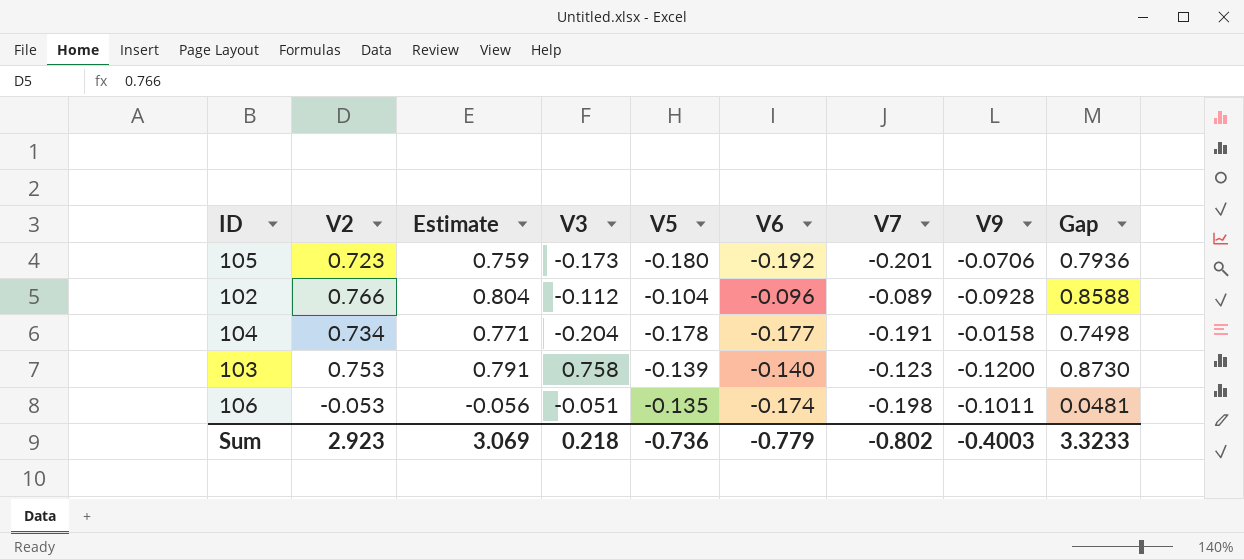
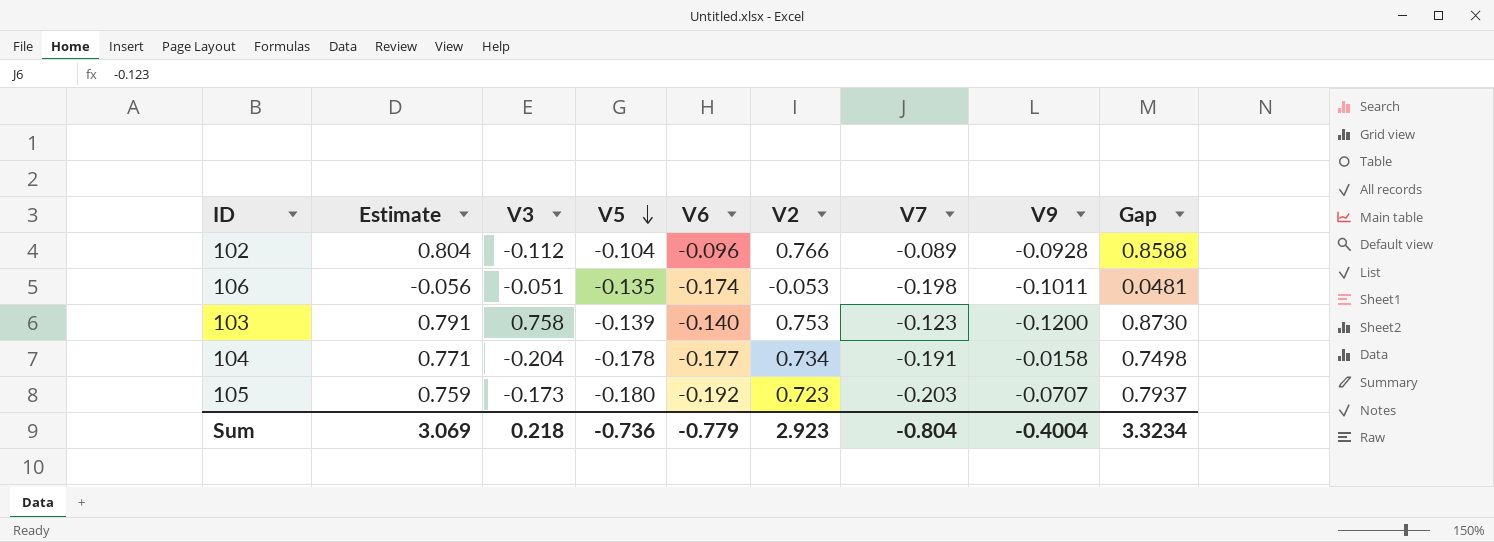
row order: none -> V5 descending
column V2 | position: 2 -> 6
105 | V7: -0.201 -> -0.203
105 | V9: -0.0706 -> -0.0707
105 | Gap: 0.7936 -> 0.7937
Sum | V7: -0.802 -> -0.804
Sum | V9: -0.4003 -> -0.4004
Sum | Gap: 3.3233 -> 3.3234

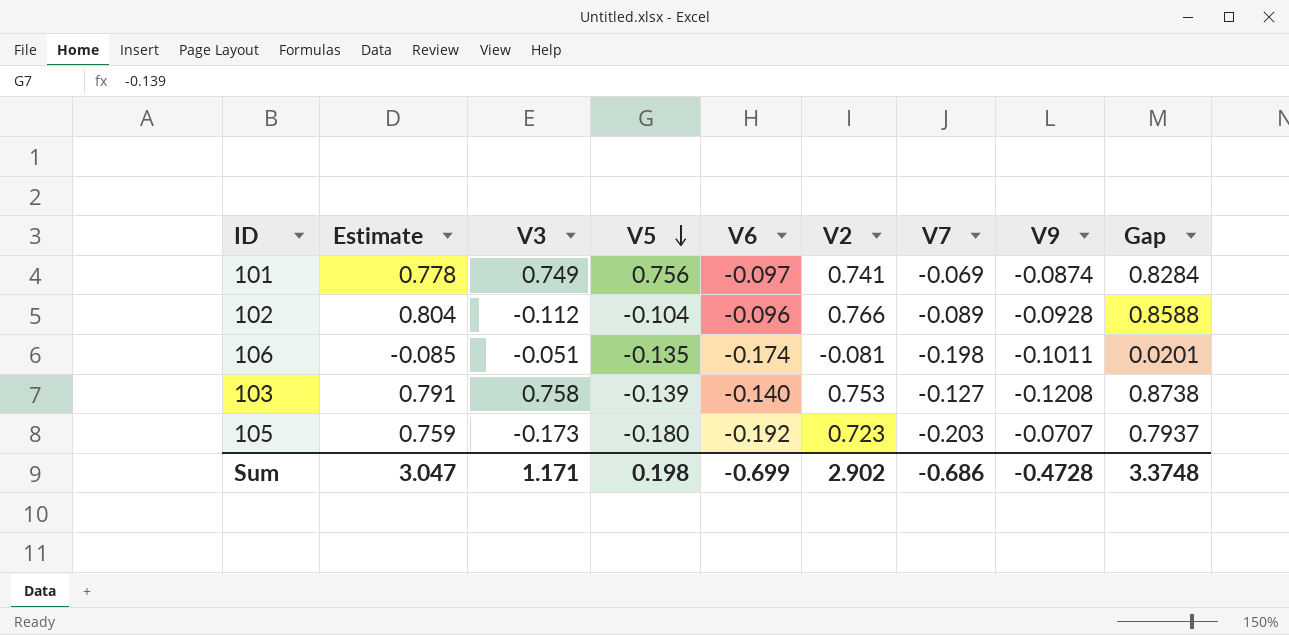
row 104: 0.771 | -0.204 | -0.178 | -0.177 | 0.734 | -0.191 | -0.0158 | 0.7498 -> none
row 101: none -> 0.778 | 0.749 | 0.756 | -0.097 | 0.741 | -0.069 | -0.0874 | 0.8284
106 | Estimate: -0.056 -> -0.085
106 | V2: -0.053 -> -0.081
106 | Gap: 0.0481 -> 0.0201
103 | V7: -0.123 -> -0.127
103 | V9: -0.1200 -> -0.1208
103 | Gap: 0.8730 -> 0.8738
Sum | Estimate: 3.069 -> 3.047
Sum | V3: 0.218 -> 1.171
Sum | V5: -0.736 -> 0.198
Sum | V6: -0.779 -> -0.699
Sum | V2: 2.923 -> 2.902
Sum | V7: -0.804 -> -0.686
Sum | V9: -0.4004 -> -0.4728
Sum | Gap: 3.3234 -> 3.3748

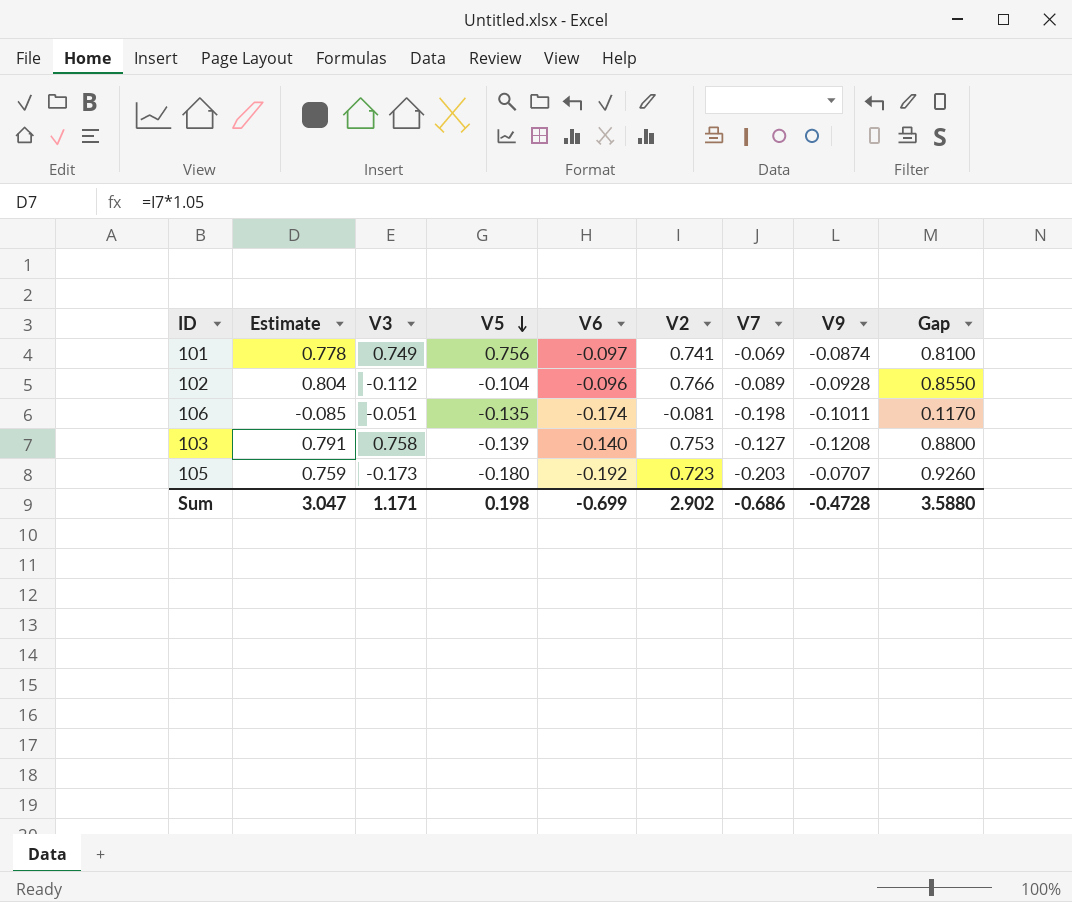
column Gap | formula: [V2] - [V9] -> [V2] - [V7]
Sum | Gap: 3.3748 -> 3.5880

